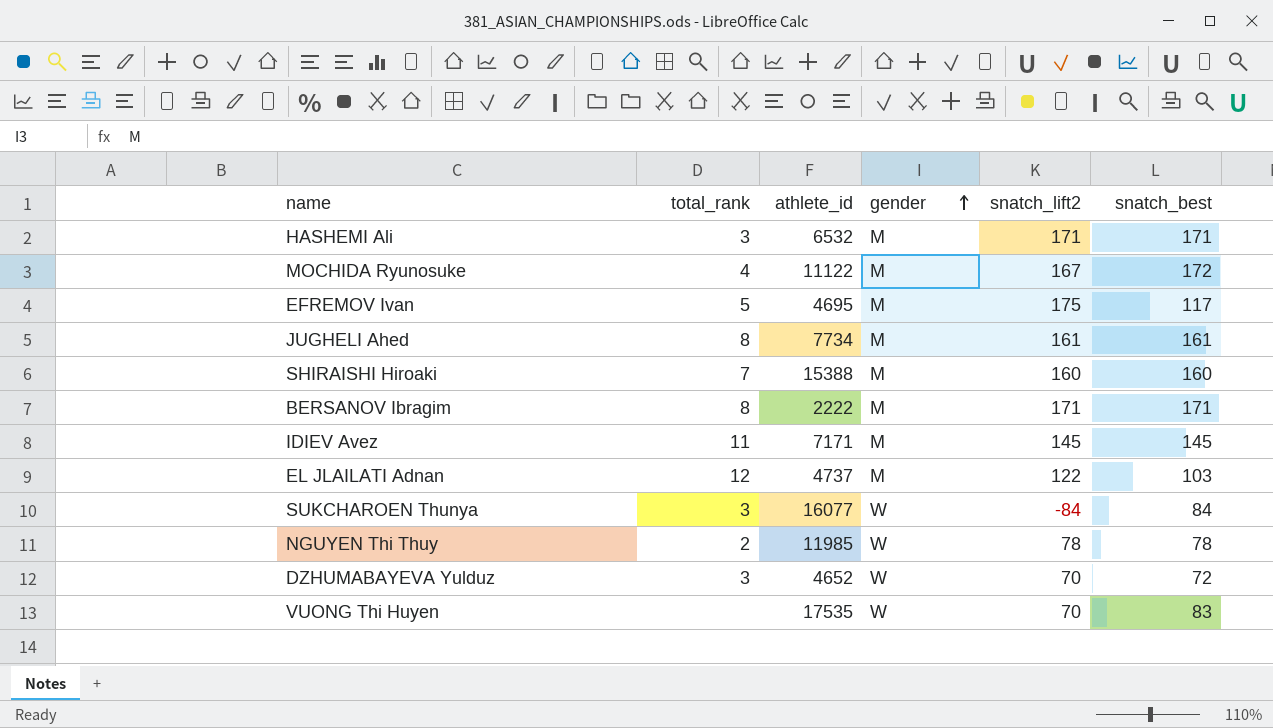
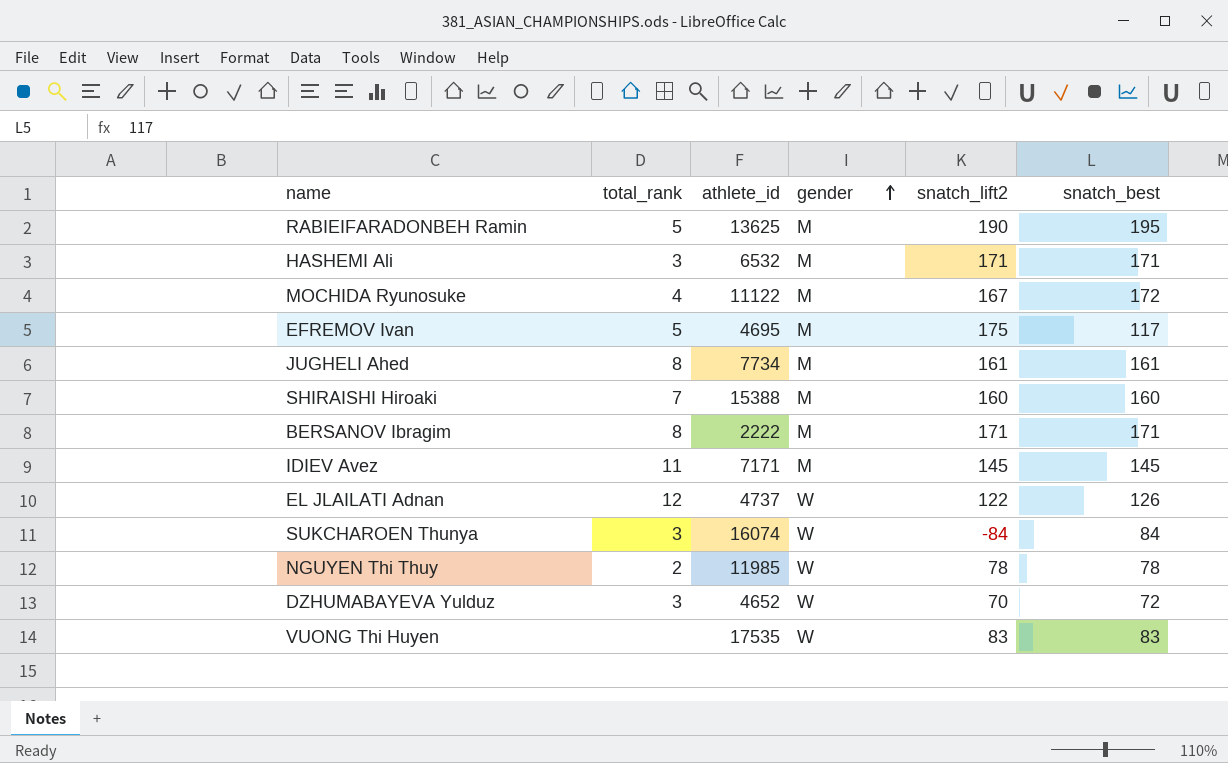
row RABIEIFARADONBEH Ramin: none -> 5 | 13625 | M | 190 | 195
EL JLAILATI Adnan | gender: M -> W
EL JLAILATI Adnan | snatch_best: 103 -> 126
SUKCHAROEN Thunya | athlete_id: 16077 -> 16074
VUONG Thi Huyen | snatch_lift2: 70 -> 83

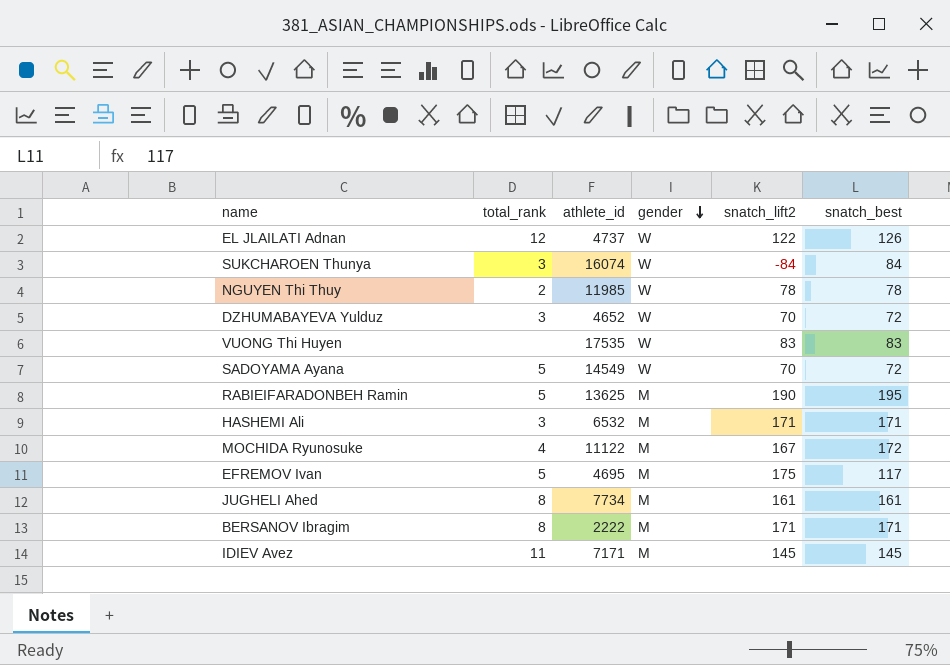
row order: gender ascending -> gender descending
row SHIRAISHI Hiroaki: 7 | 15388 | M | 160 | 160 -> none
row SADOYAMA Ayana: none -> 5 | 14549 | W | 70 | 72

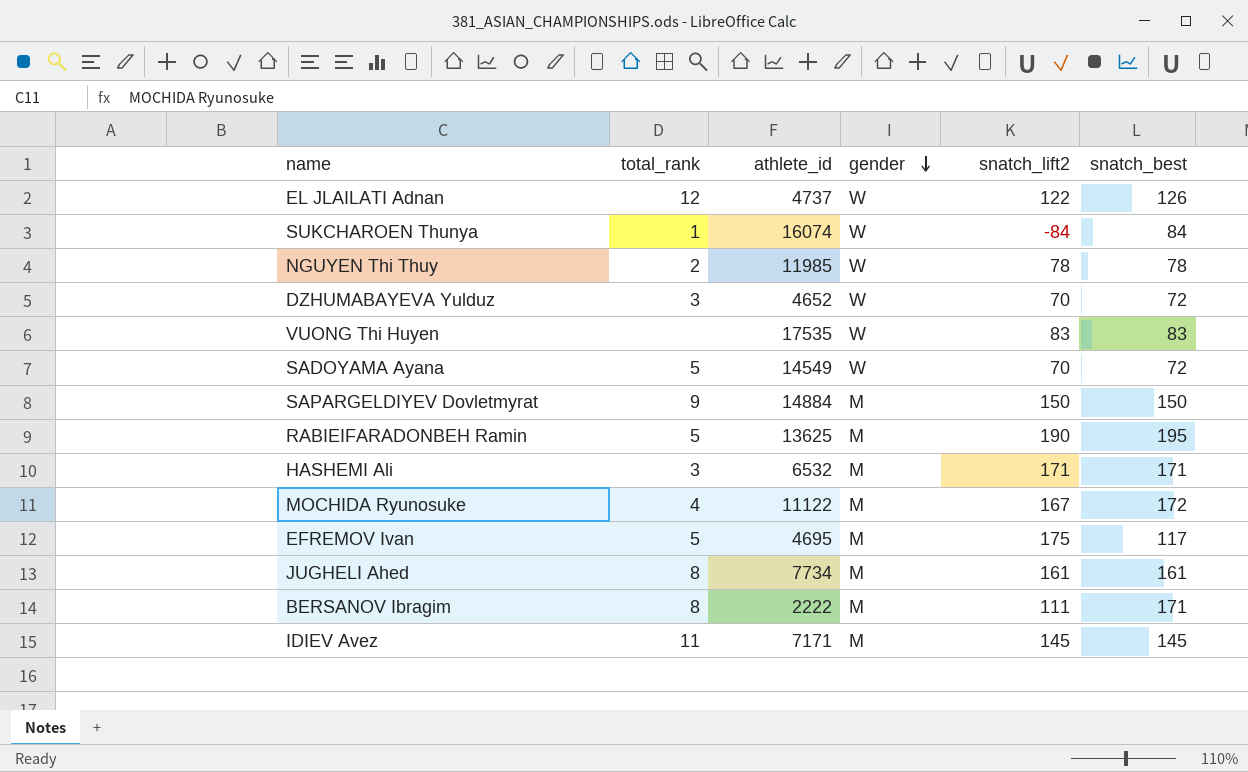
SUKCHAROEN Thunya | total_rank: 3 -> 1
row SAPARGELDIYEV Dovletmyrat: none -> 9 | 14884 | M | 150 | 150
BERSANOV Ibragim | snatch_lift2: 171 -> 111

